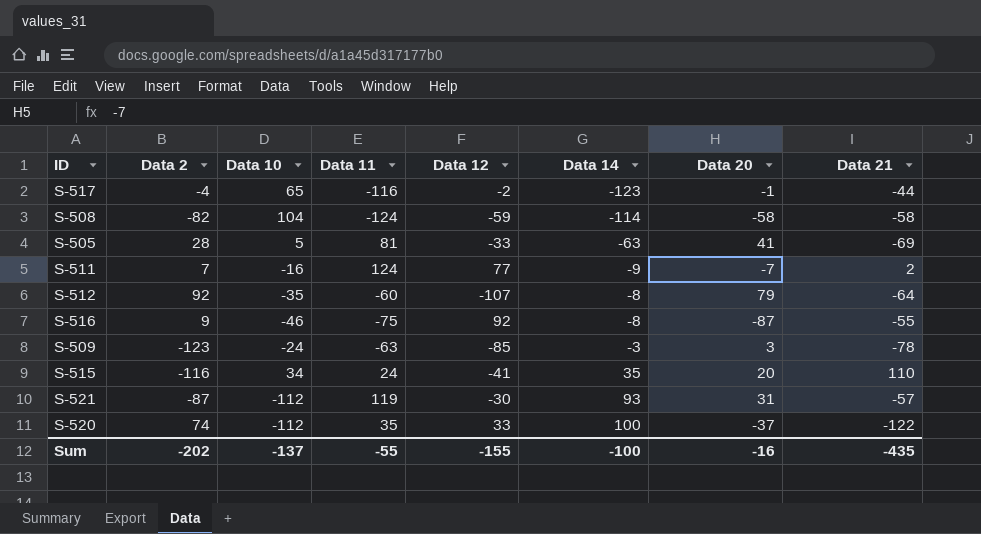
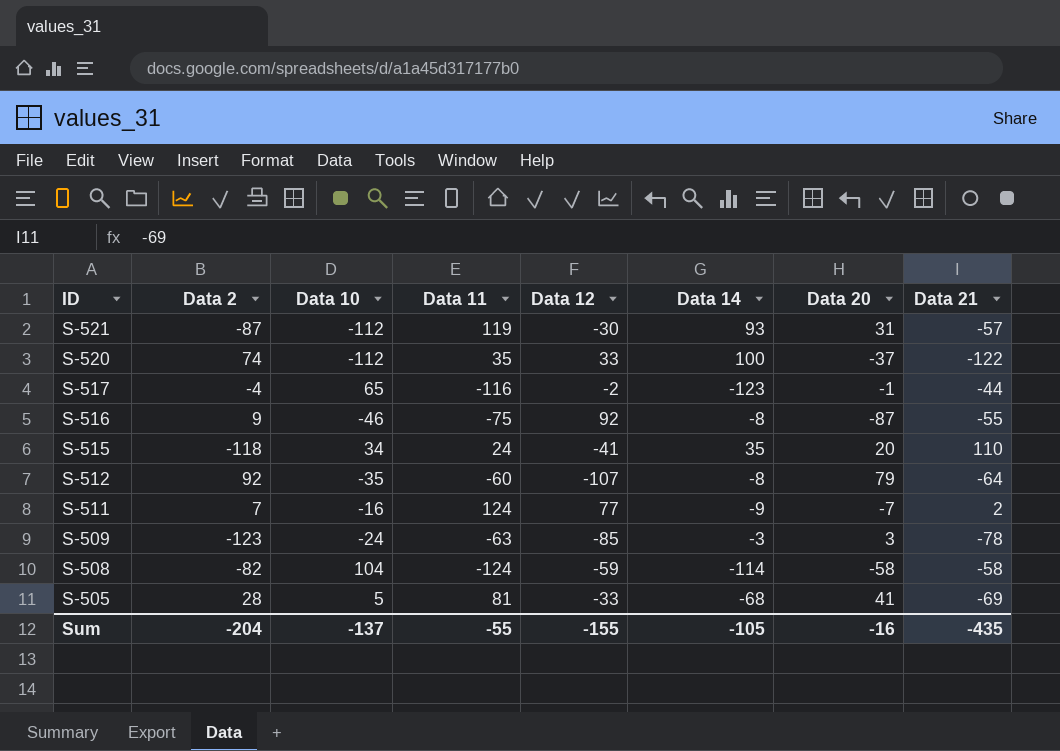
row order: Data 14 ascending -> ID descending
S-515 | Data 2: -116 -> -118
S-505 | Data 14: -63 -> -68
Sum | Data 2: -202 -> -204
Sum | Data 14: -100 -> -105

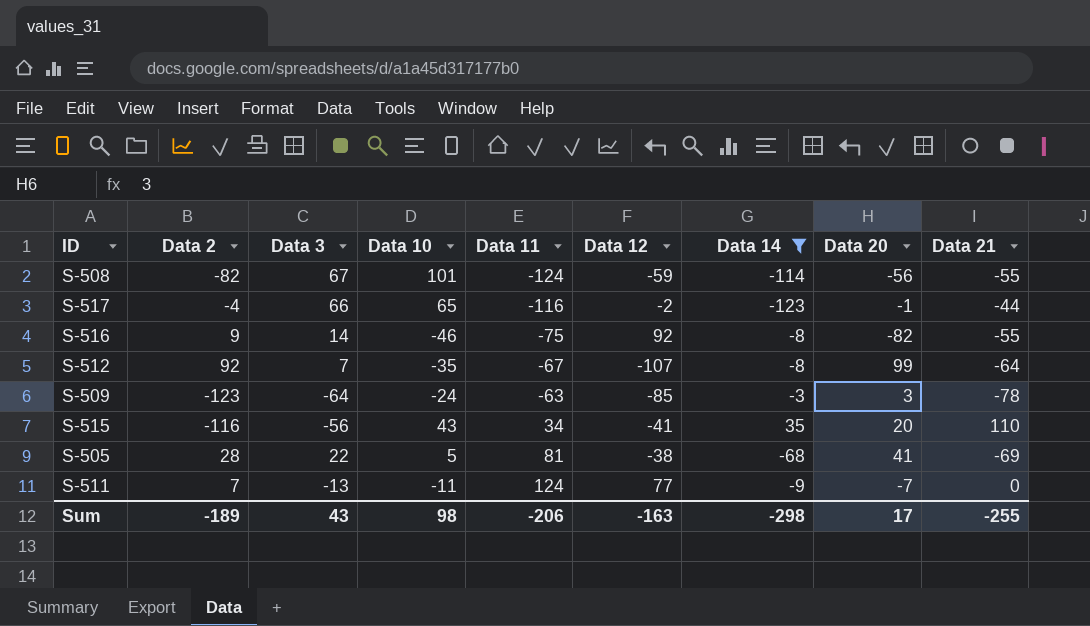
filter: none -> Data 14 <= 35
row order: ID descending -> Data 11 ascending
column Data 3 | position: none -> 3
S-508 | Data 10: 104 -> 101
S-508 | Data 20: -58 -> -56
S-508 | Data 21: -58 -> -55
S-516 | Data 20: -87 -> -82
S-512 | Data 11: -60 -> -67
S-512 | Data 20: 79 -> 99
S-515 | Data 2: -118 -> -116
S-515 | Data 10: 34 -> 43
S-515 | Data 11: 24 -> 34
S-505 | Data 12: -33 -> -38
S-511 | Data 10: -16 -> -11
S-511 | Data 21: 2 -> 0
Sum | Data 2: -204 -> -189
Sum | Data 10: -137 -> 98
Sum | Data 11: -55 -> -206
Sum | Data 12: -155 -> -163
Sum | Data 14: -105 -> -298
Sum | Data 20: -16 -> 17
Sum | Data 21: -435 -> -255

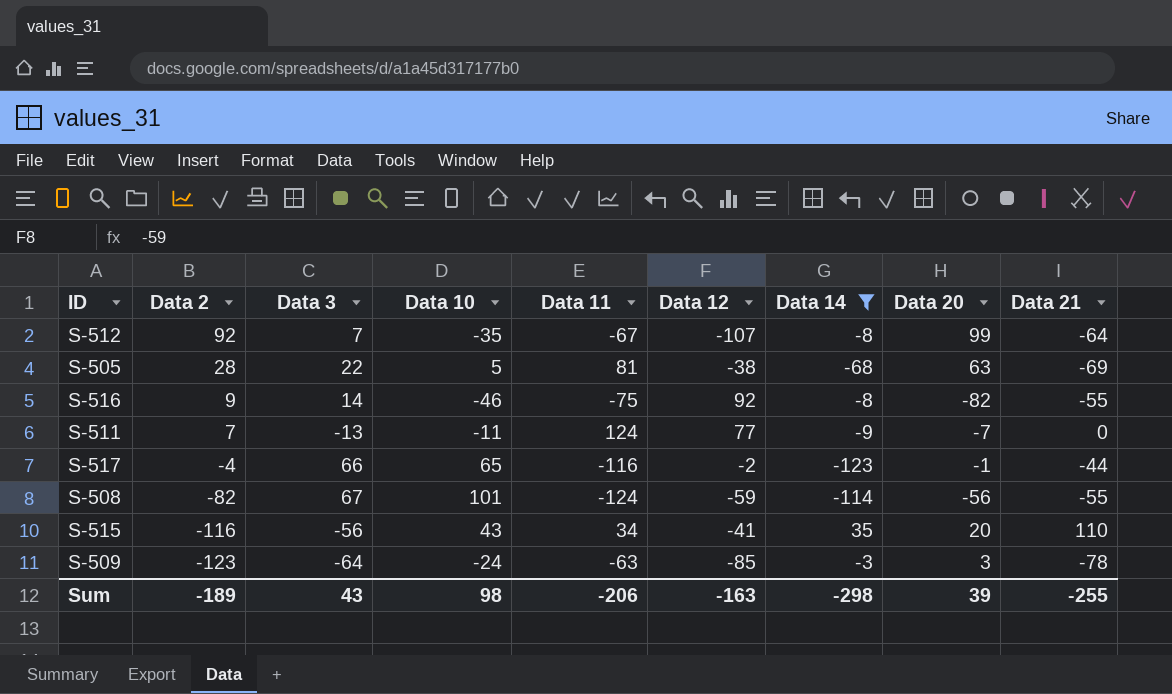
row order: Data 11 ascending -> Data 2 descending
S-505 | Data 20: 41 -> 63
Sum | Data 20: 17 -> 39

